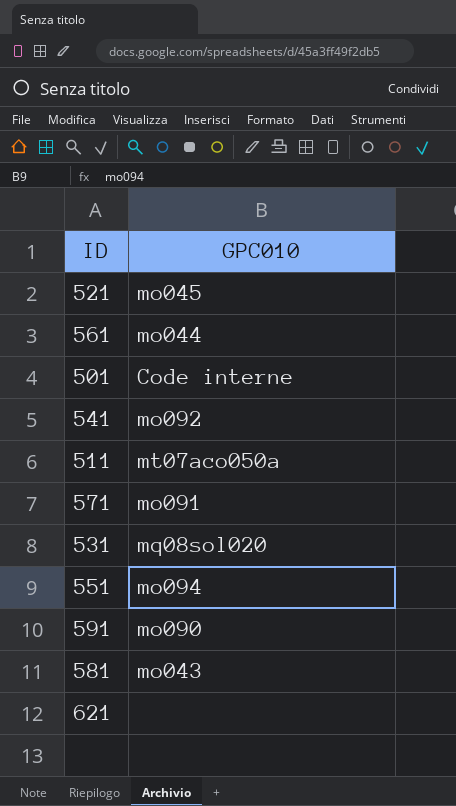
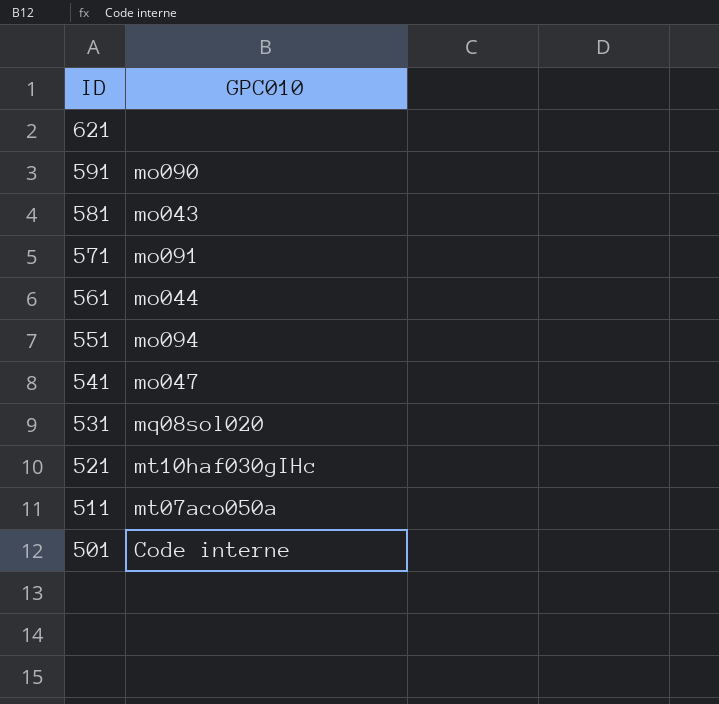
row order: none -> ID descending
541 | GPC010: mo092 -> mo047
521 | GPC010: mo045 -> mt10haf030gIHc

